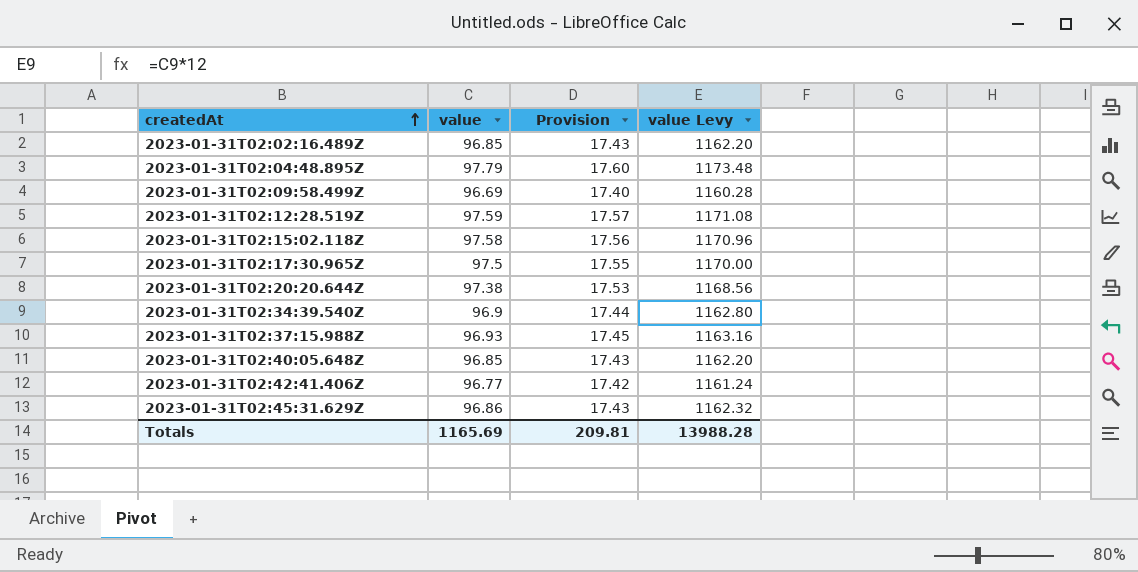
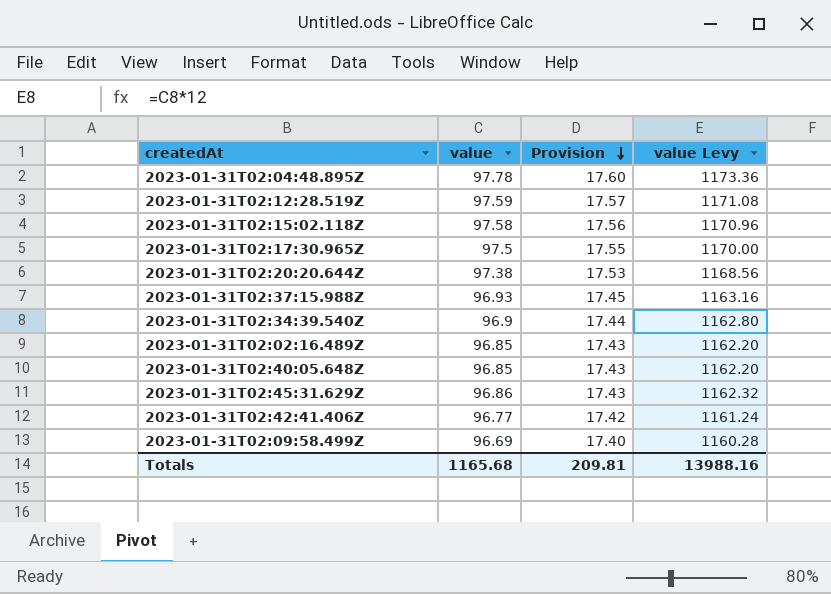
row order: createdAt ascending -> Provision descending
2023-01-31T02:04:48.895Z | value: 97.79 -> 97.78
2023-01-31T02:04:48.895Z | value Levy: 1173.48 -> 1173.36
Totals | value: 1165.69 -> 1165.68
Totals | value Levy: 13988.28 -> 13988.16

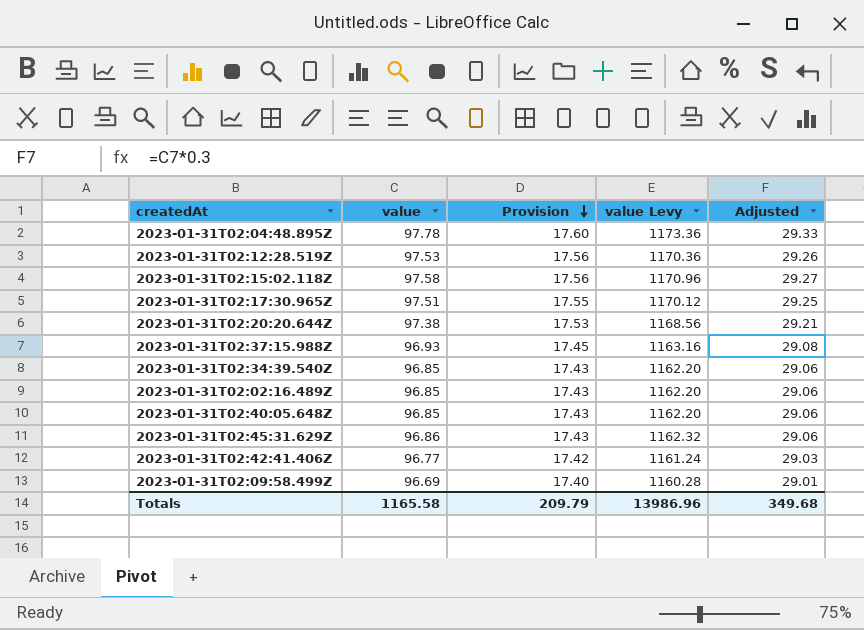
column Adjusted | formula: none -> [value] * 0.3
2023-01-31T02:12:28.519Z | value: 97.59 -> 97.53
2023-01-31T02:12:28.519Z | Provision: 17.57 -> 17.56
2023-01-31T02:12:28.519Z | value Levy: 1171.08 -> 1170.36
2023-01-31T02:17:30.965Z | value: 97.5 -> 97.51
2023-01-31T02:17:30.965Z | value Levy: 1170.00 -> 1170.12
2023-01-31T02:34:39.540Z | value: 96.9 -> 96.85
2023-01-31T02:34:39.540Z | Provision: 17.44 -> 17.43
2023-01-31T02:34:39.540Z | value Levy: 1162.80 -> 1162.20
Totals | value: 1165.68 -> 1165.58
Totals | Provision: 209.81 -> 209.79
Totals | value Levy: 13988.16 -> 13986.96

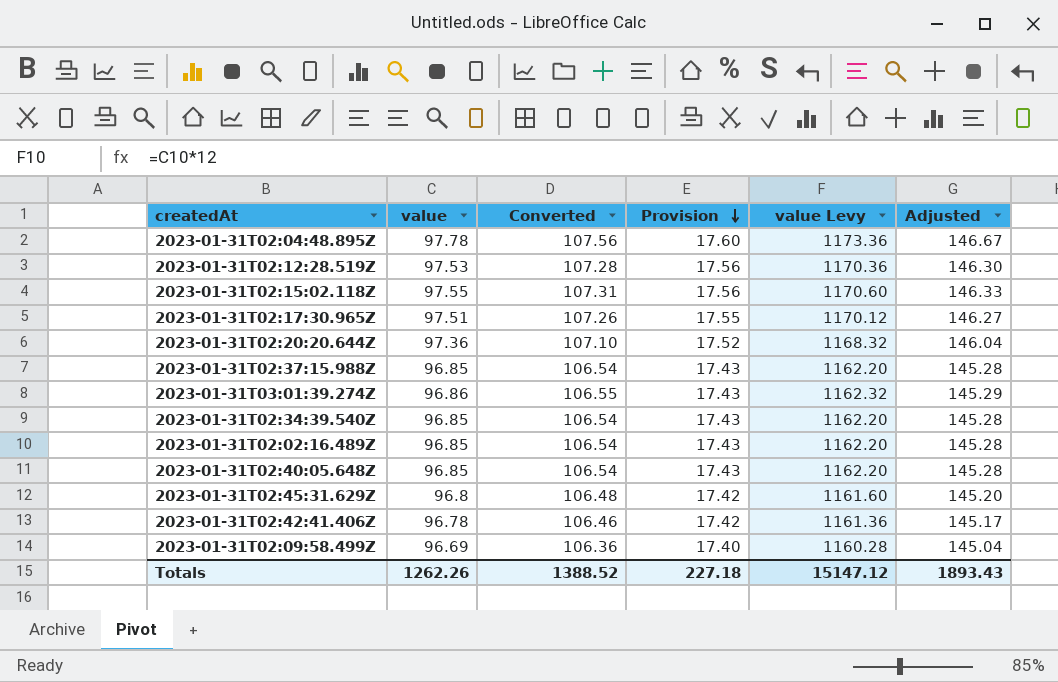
column Converted | formula: none -> [value] * 1.1
column Adjusted | formula: [value] * 0.3 -> [value] * 1.5
2023-01-31T02:15:02.118Z | value: 97.58 -> 97.55
2023-01-31T02:15:02.118Z | value Levy: 1170.96 -> 1170.60
2023-01-31T02:20:20.644Z | value: 97.38 -> 97.36
2023-01-31T02:20:20.644Z | Provision: 17.53 -> 17.52
2023-01-31T02:20:20.644Z | value Levy: 1168.56 -> 1168.32
2023-01-31T02:37:15.988Z | value: 96.93 -> 96.85
2023-01-31T02:37:15.988Z | Provision: 17.45 -> 17.43
2023-01-31T02:37:15.988Z | value Levy: 1163.16 -> 1162.20
row 2023-01-31T03:01:39.274Z: none -> 96.86 | 106.55 | 17.43 | 1162.32 | 145.29
2023-01-31T02:45:31.629Z | value: 96.86 -> 96.8
2023-01-31T02:45:31.629Z | Provision: 17.43 -> 17.42
2023-01-31T02:45:31.629Z | value Levy: 1162.32 -> 1161.60
2023-01-31T02:42:41.406Z | value: 96.77 -> 96.78
2023-01-31T02:42:41.406Z | value Levy: 1161.24 -> 1161.36
Totals | value: 1165.58 -> 1262.26
Totals | Provision: 209.79 -> 227.18
Totals | value Levy: 13986.96 -> 15147.12
Totals | Adjusted: 349.68 -> 1893.43

